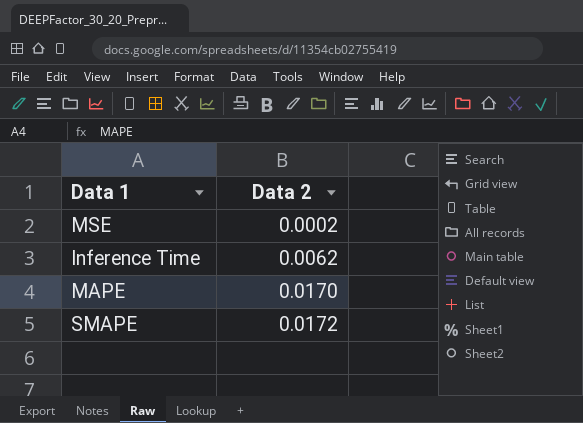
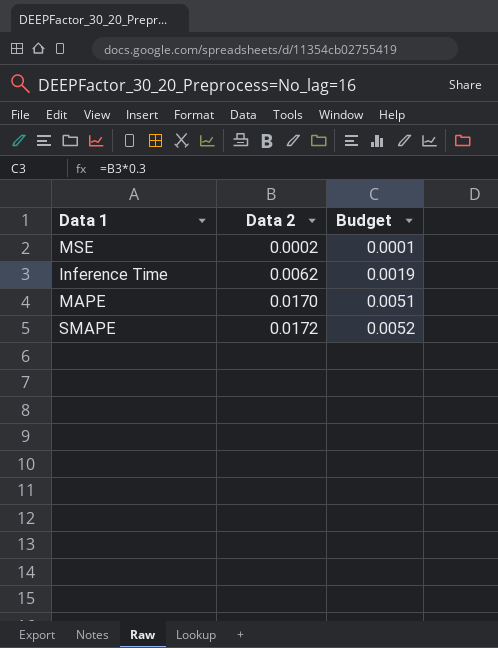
column Budget | formula: none -> [Data 2] * 0.3

